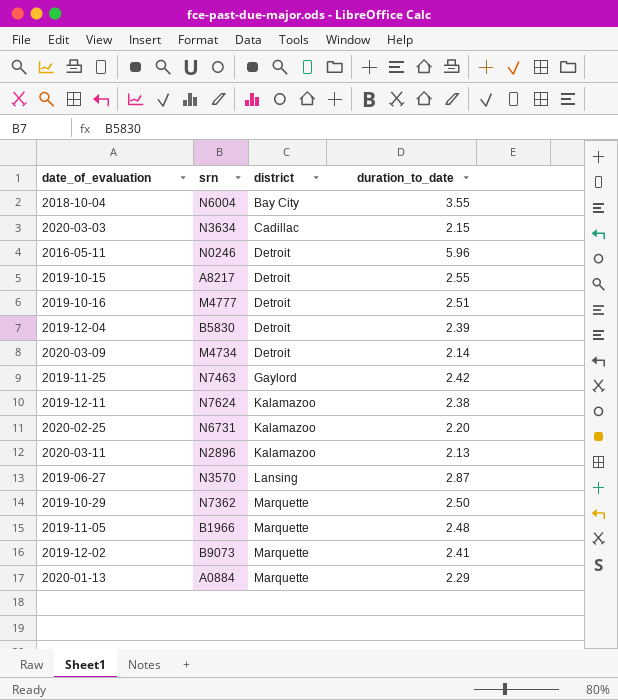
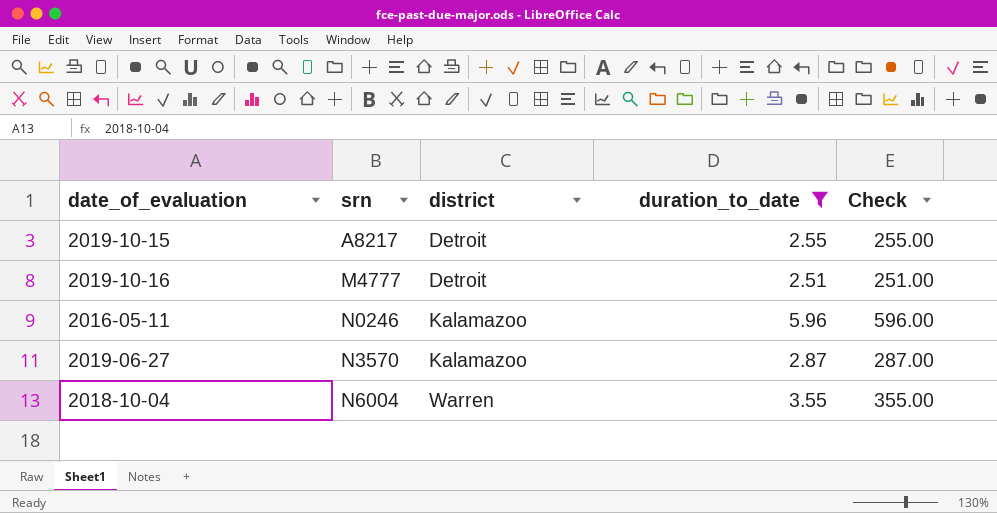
filter: none -> duration_to_date >= 2.51
row order: district ascending -> srn ascending
column Check | formula: none -> [duration_to_date] * 100
2016-05-11 | district: Detroit -> Kalamazoo
2019-06-27 | district: Lansing -> Kalamazoo
2018-10-04 | district: Bay City -> Warren

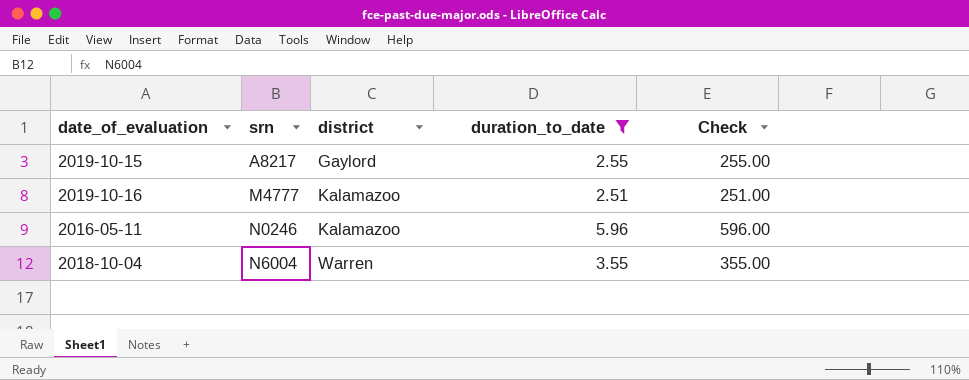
row 2019-06-27: N3570 | Kalamazoo | 2.87 | 287.00 -> none
2019-10-15 | district: Detroit -> Gaylord
2019-10-16 | district: Detroit -> Kalamazoo

